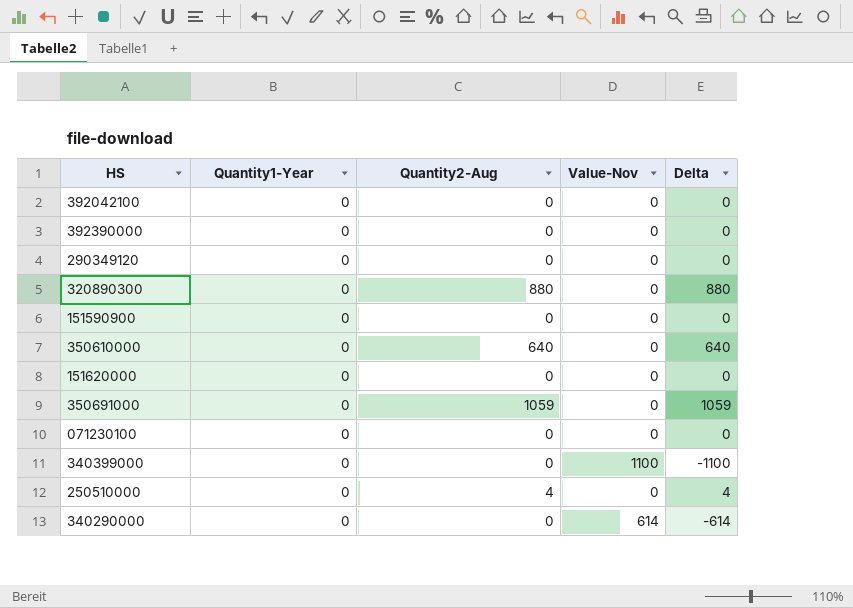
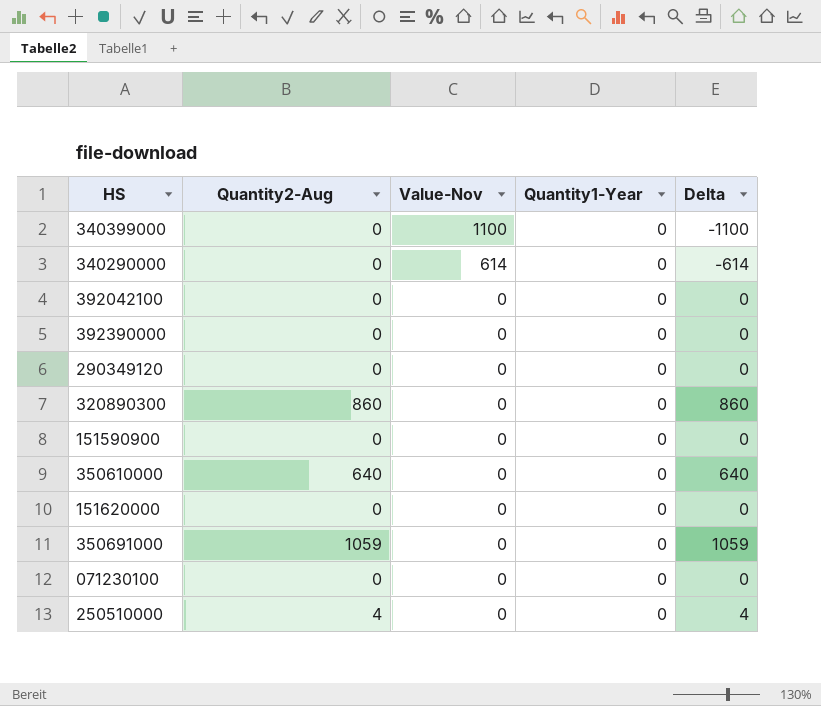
row order: none -> Value-Nov descending
column Quantity1-Year | position: 2 -> 4
320890300 | Quantity2-Aug: 880 -> 860
320890300 | Delta: 880 -> 860

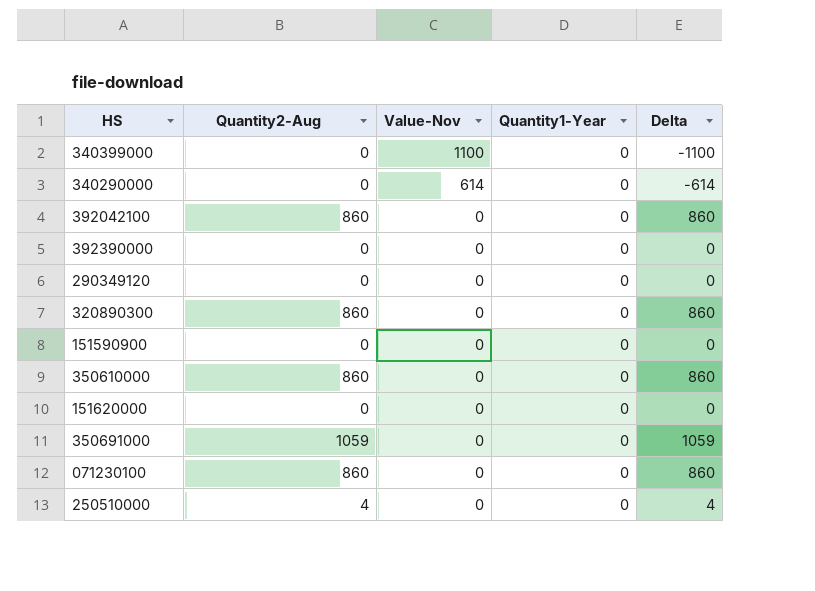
392042100 | Quantity2-Aug: 0 -> 860
392042100 | Delta: 0 -> 860
350610000 | Quantity2-Aug: 640 -> 860
350610000 | Delta: 640 -> 860
071230100 | Quantity2-Aug: 0 -> 860
071230100 | Delta: 0 -> 860

